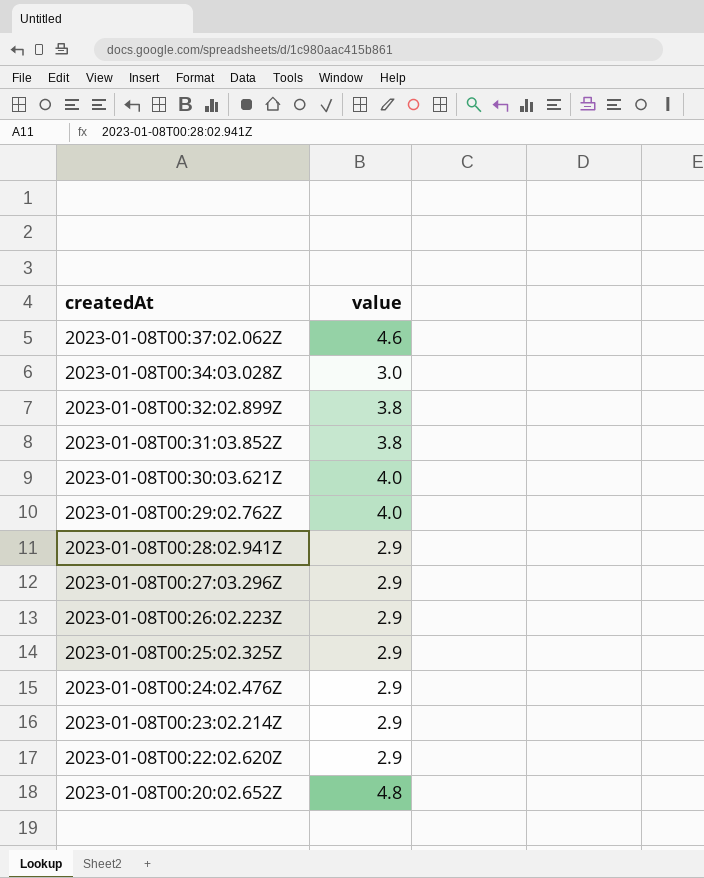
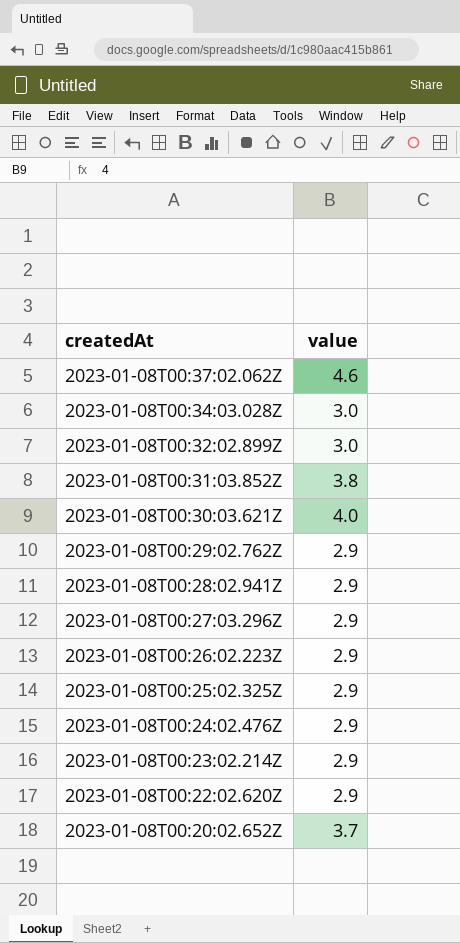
2023-01-08T00:32:02.899Z | value: 3.8 -> 3.0
2023-01-08T00:29:02.762Z | value: 4.0 -> 2.9
2023-01-08T00:20:02.652Z | value: 4.8 -> 3.7

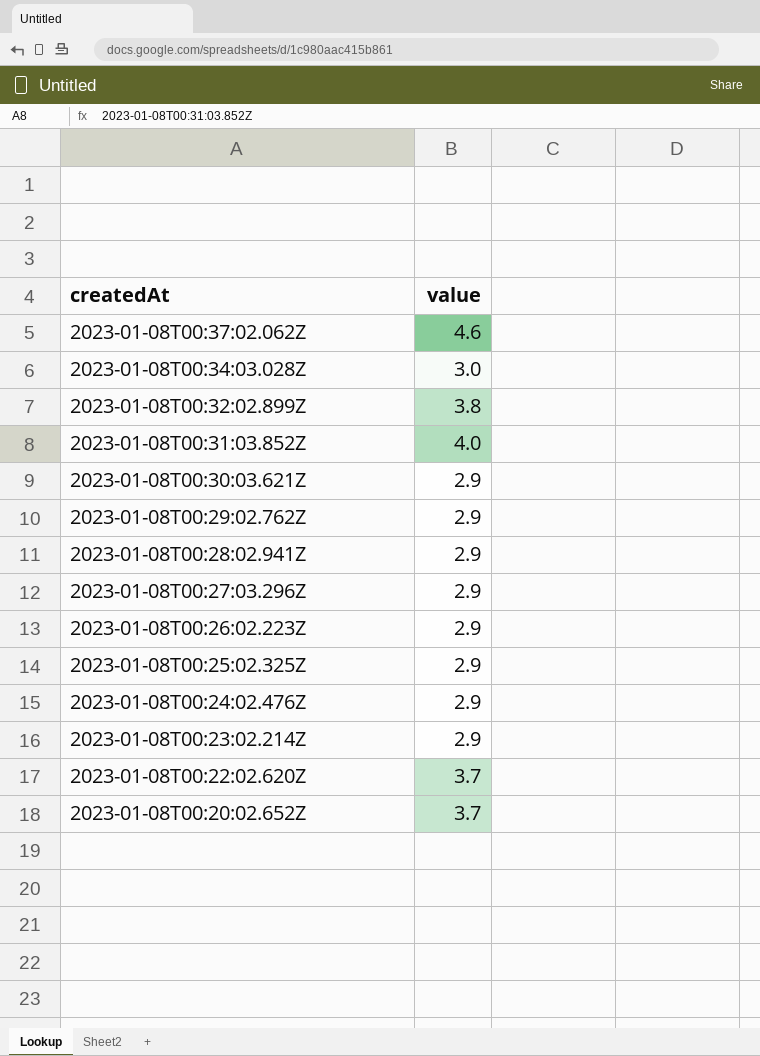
2023-01-08T00:32:02.899Z | value: 3.0 -> 3.8
2023-01-08T00:31:03.852Z | value: 3.8 -> 4.0
2023-01-08T00:30:03.621Z | value: 4.0 -> 2.9
2023-01-08T00:22:02.620Z | value: 2.9 -> 3.7

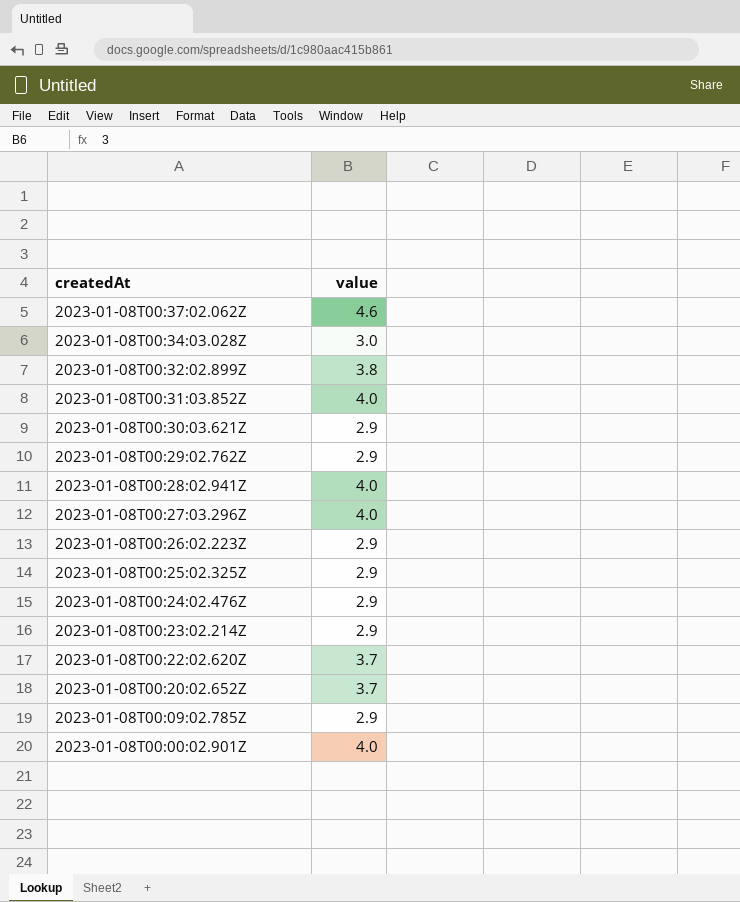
2023-01-08T00:28:02.941Z | value: 2.9 -> 4.0
2023-01-08T00:27:03.296Z | value: 2.9 -> 4.0
row 2023-01-08T00:09:02.785Z: none -> 2.9
row 2023-01-08T00:00:02.901Z: none -> 4.0

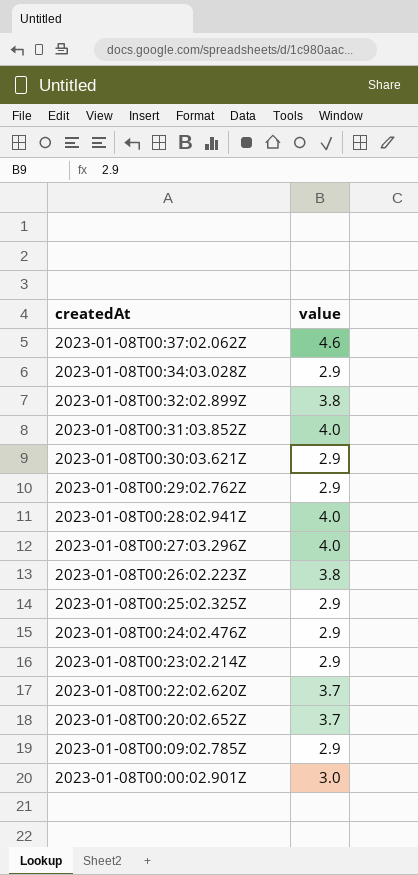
2023-01-08T00:34:03.028Z | value: 3.0 -> 2.9
2023-01-08T00:26:02.223Z | value: 2.9 -> 3.8
2023-01-08T00:00:02.901Z | value: 4.0 -> 3.0

